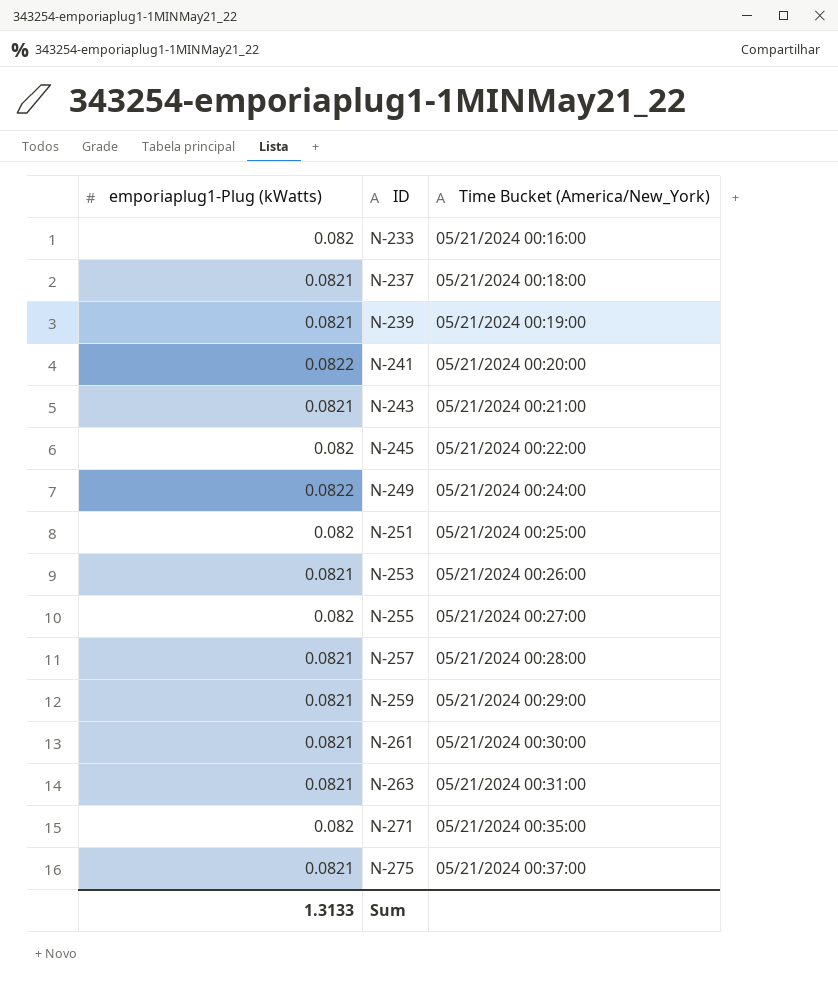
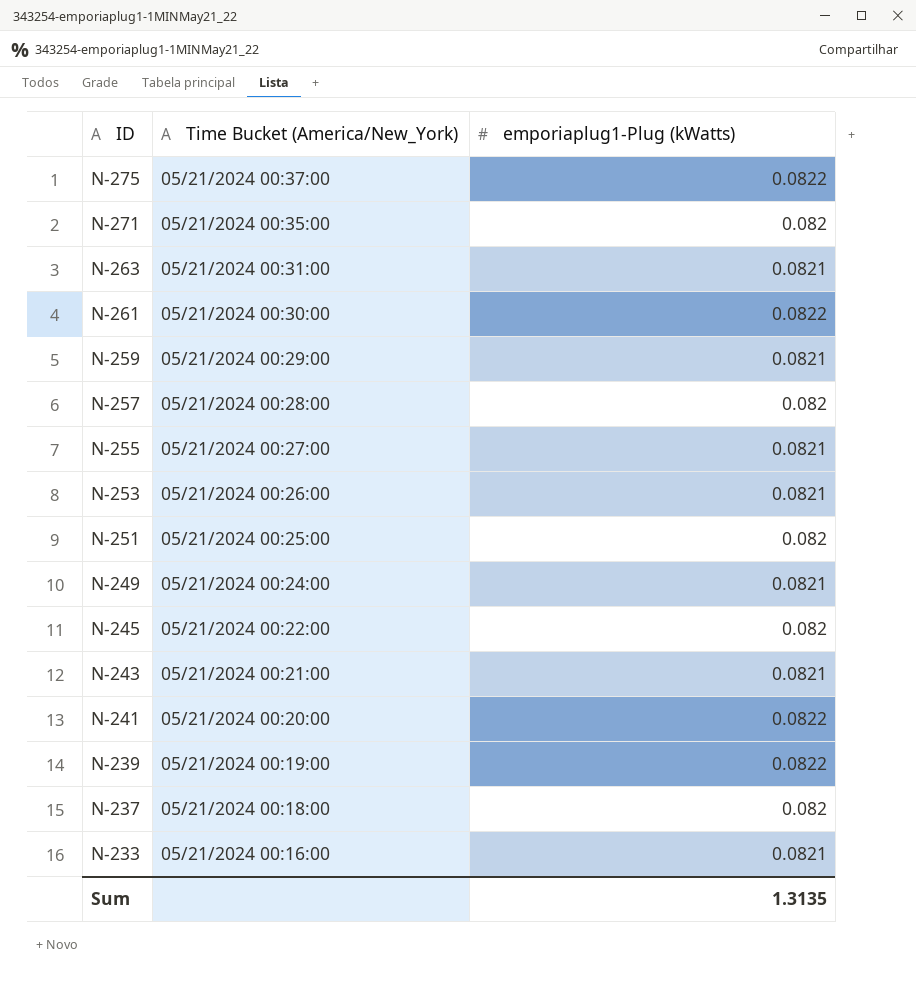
row order: ID ascending -> ID descending
column emporiaplug1-Plug (kWatts) | position: 1 -> 3
N-275 | emporiaplug1-Plug (kWatts): 0.0821 -> 0.0822
N-261 | emporiaplug1-Plug (kWatts): 0.0821 -> 0.0822
N-257 | emporiaplug1-Plug (kWatts): 0.0821 -> 0.082
N-255 | emporiaplug1-Plug (kWatts): 0.082 -> 0.0821
N-249 | emporiaplug1-Plug (kWatts): 0.0822 -> 0.0821
N-239 | emporiaplug1-Plug (kWatts): 0.0821 -> 0.0822
N-237 | emporiaplug1-Plug (kWatts): 0.0821 -> 0.082
N-233 | emporiaplug1-Plug (kWatts): 0.082 -> 0.0821
Sum | emporiaplug1-Plug (kWatts): 1.3133 -> 1.3135

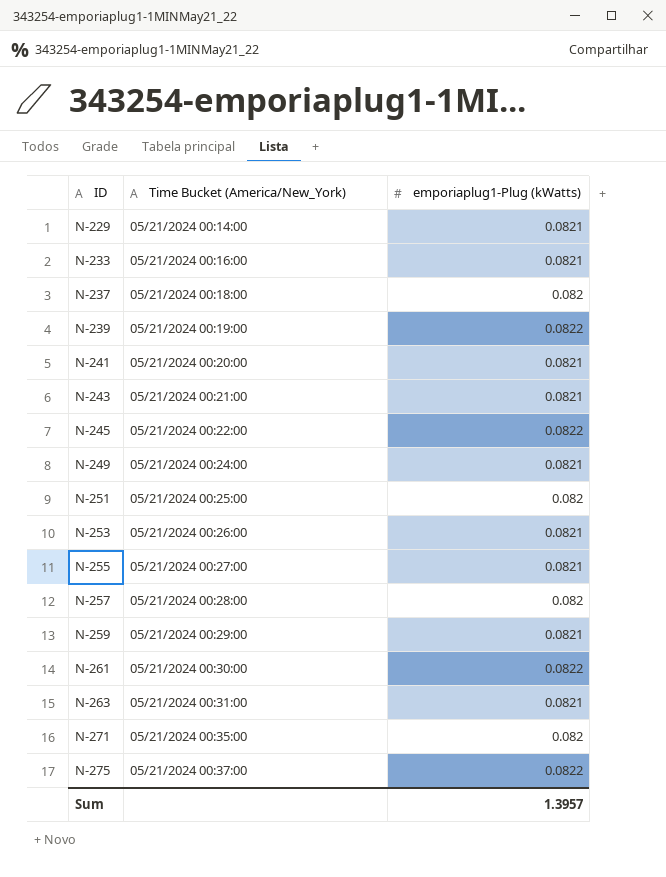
row order: ID descending -> ID ascending
row N-229: none -> 05/21/2024 00:14:00 | 0.0821
N-241 | emporiaplug1-Plug (kWatts): 0.0822 -> 0.0821
N-245 | emporiaplug1-Plug (kWatts): 0.082 -> 0.0822
Sum | emporiaplug1-Plug (kWatts): 1.3135 -> 1.3957

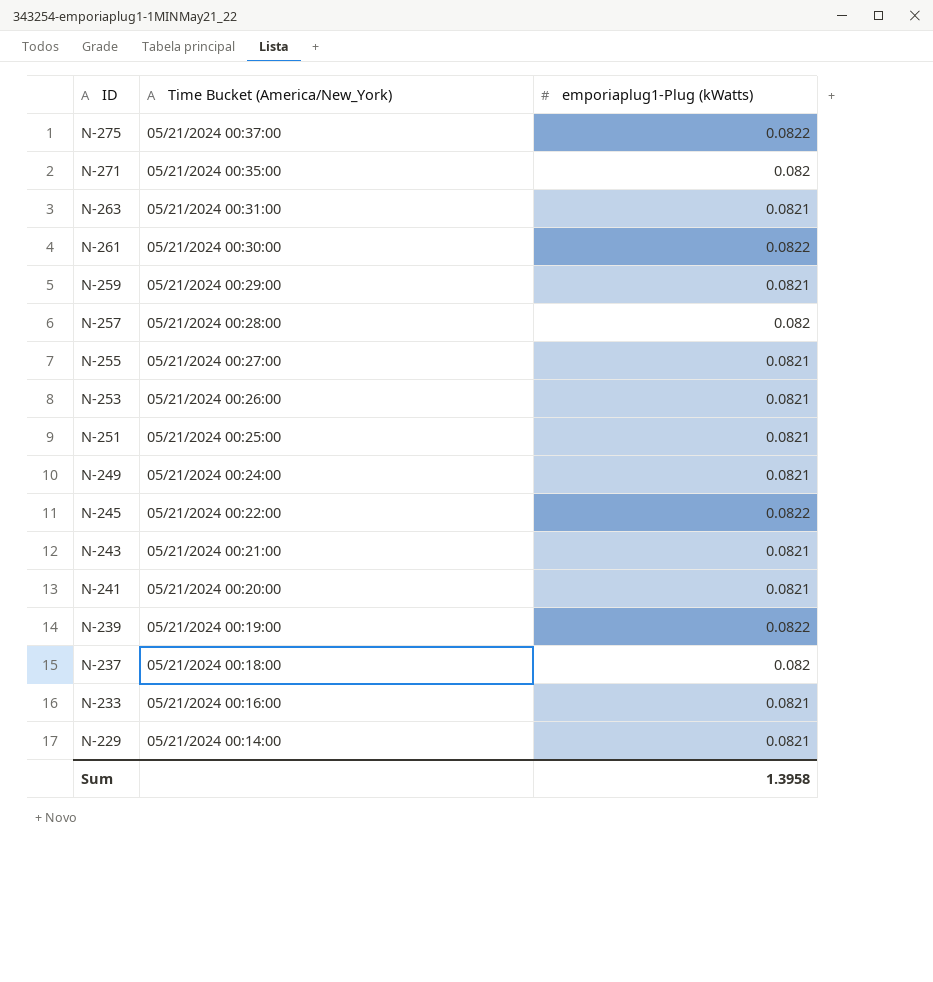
row order: ID ascending -> ID descending
N-251 | emporiaplug1-Plug (kWatts): 0.082 -> 0.0821
Sum | emporiaplug1-Plug (kWatts): 1.3957 -> 1.3958

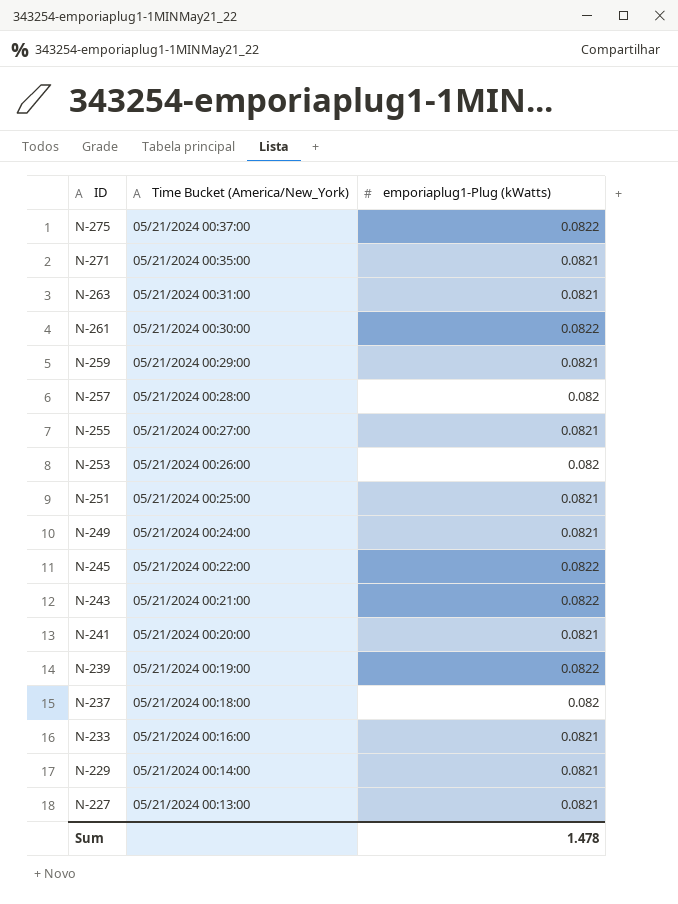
N-271 | emporiaplug1-Plug (kWatts): 0.082 -> 0.0821
N-253 | emporiaplug1-Plug (kWatts): 0.0821 -> 0.082
N-243 | emporiaplug1-Plug (kWatts): 0.0821 -> 0.0822
row N-227: none -> 05/21/2024 00:13:00 | 0.0821
Sum | emporiaplug1-Plug (kWatts): 1.3958 -> 1.478

